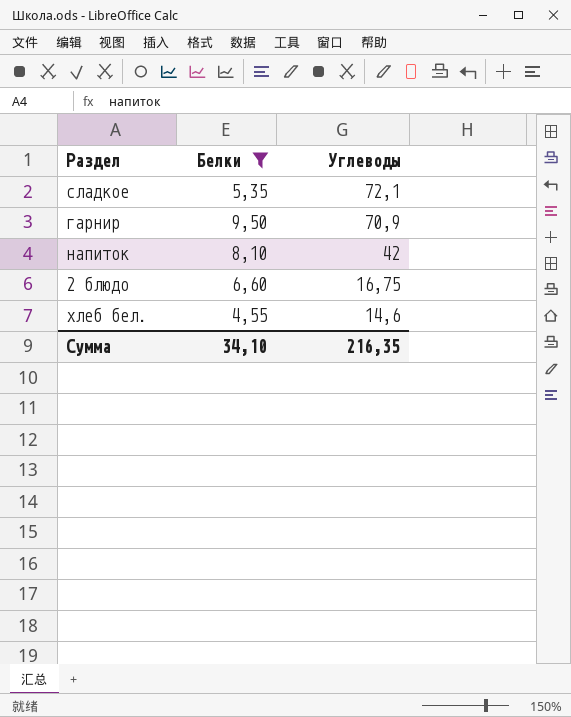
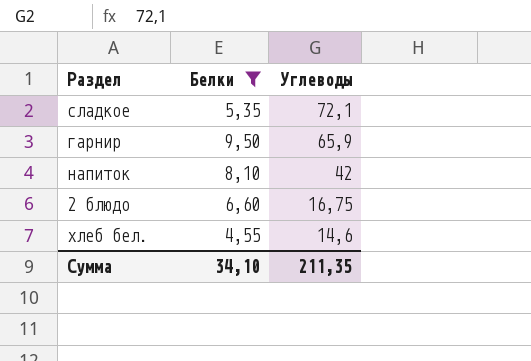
гарнир | Углеводы: 70,9 -> 65,9
Сумма | Углеводы: 216,35 -> 211,35

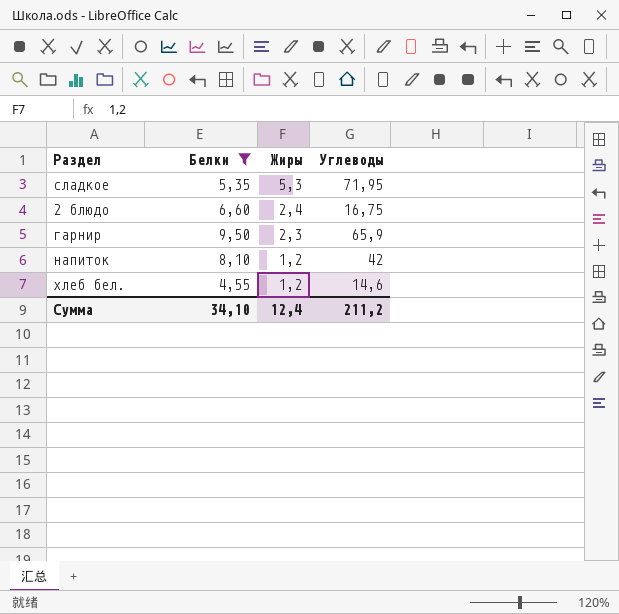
row order: Углеводы descending -> Жиры descending
column Жиры | position: none -> 3
сладкое | Углеводы: 72,1 -> 71,95
Сумма | Углеводы: 211,35 -> 211,2

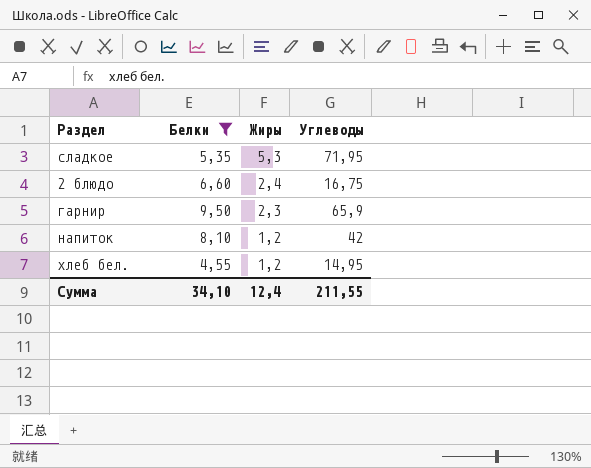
хлеб бел. | Углеводы: 14,6 -> 14,95
Сумма | Углеводы: 211,2 -> 211,55

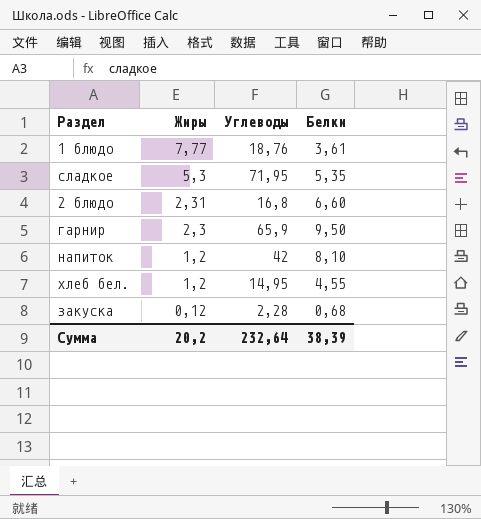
filter: Белки >= 4,55 -> none
column Белки | position: 2 -> 4
2 блюдо | Жиры: 2,4 -> 2,31
2 блюдо | Углеводы: 16,75 -> 16,8
Сумма | Жиры: 12,4 -> 20,2
Сумма | Углеводы: 211,55 -> 232,64
Сумма | Белки: 34,10 -> 38,39

